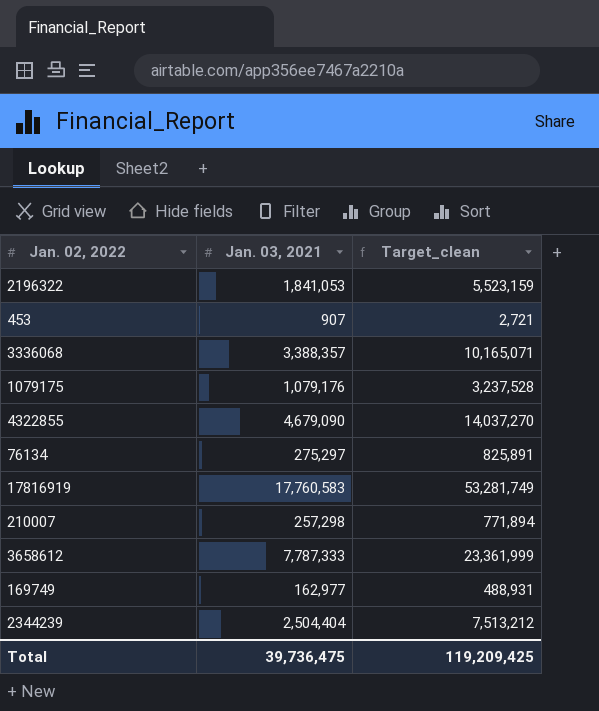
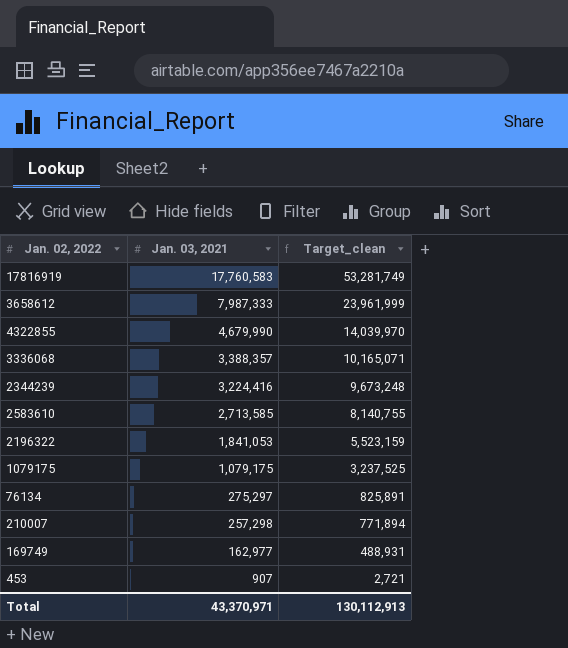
row order: none -> Jan. 03, 2021 descending
3658612 | Jan. 03, 2021: 7,787,333 -> 7,987,333
3658612 | Target_clean: 23,361,999 -> 23,961,999
4322855 | Jan. 03, 2021: 4,679,090 -> 4,679,990
4322855 | Target_clean: 14,037,270 -> 14,039,970
2344239 | Jan. 03, 2021: 2,504,404 -> 3,224,416
2344239 | Target_clean: 7,513,212 -> 9,673,248
row 2583610: none -> 2,713,585 | 8,140,755
1079175 | Jan. 03, 2021: 1,079,176 -> 1,079,175
1079175 | Target_clean: 3,237,528 -> 3,237,525
Total | Jan. 03, 2021: 39,736,475 -> 43,370,971
Total | Target_clean: 119,209,425 -> 130,112,913

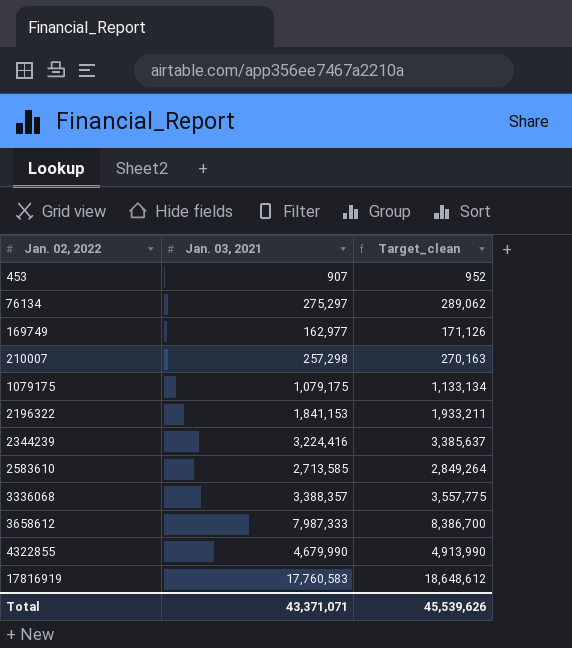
row order: Jan. 03, 2021 descending -> Jan. 02, 2022 ascending
column Target_clean | formula: [Jan. 03, 2021] * 3 -> [Jan. 03, 2021] * 1.05
2196322 | Jan. 03, 2021: 1,841,053 -> 1,841,153
Total | Jan. 03, 2021: 43,370,971 -> 43,371,071
Total | Target_clean: 130,112,913 -> 45,539,626

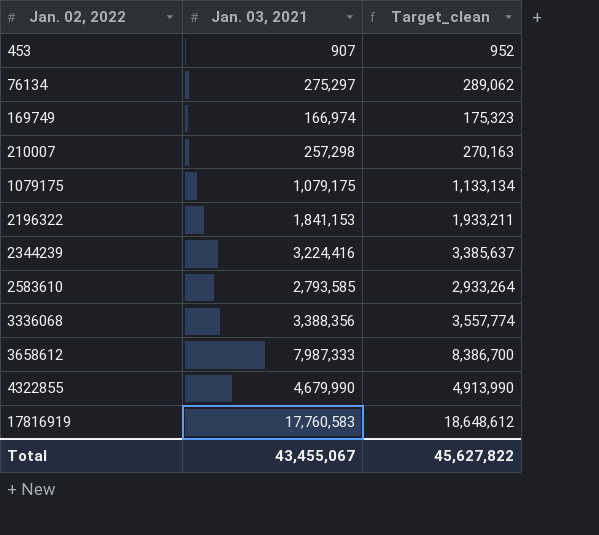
169749 | Jan. 03, 2021: 162,977 -> 166,974
169749 | Target_clean: 171,126 -> 175,323
2583610 | Jan. 03, 2021: 2,713,585 -> 2,793,585
2583610 | Target_clean: 2,849,264 -> 2,933,264
3336068 | Jan. 03, 2021: 3,388,357 -> 3,388,356
3336068 | Target_clean: 3,557,775 -> 3,557,774
Total | Jan. 03, 2021: 43,371,071 -> 43,455,067
Total | Target_clean: 45,539,626 -> 45,627,822

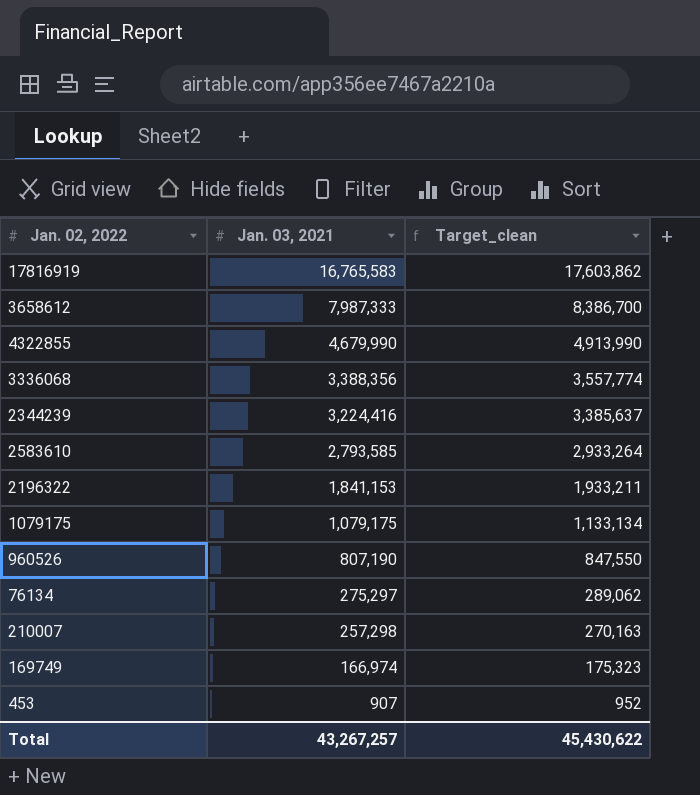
row order: Jan. 02, 2022 ascending -> Jan. 03, 2021 descending
17816919 | Jan. 03, 2021: 17,760,583 -> 16,765,583
17816919 | Target_clean: 18,648,612 -> 17,603,862
row 960526: none -> 807,190 | 847,550
Total | Jan. 03, 2021: 43,455,067 -> 43,267,257
Total | Target_clean: 45,627,822 -> 45,430,622

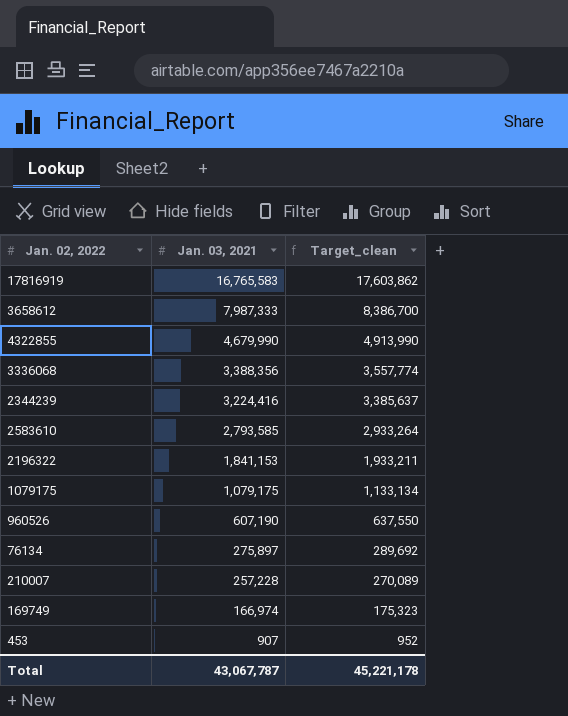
960526 | Jan. 03, 2021: 807,190 -> 607,190
960526 | Target_clean: 847,550 -> 637,550
76134 | Jan. 03, 2021: 275,297 -> 275,897
76134 | Target_clean: 289,062 -> 289,692
210007 | Jan. 03, 2021: 257,298 -> 257,228
210007 | Target_clean: 270,163 -> 270,089
Total | Jan. 03, 2021: 43,267,257 -> 43,067,787
Total | Target_clean: 45,430,622 -> 45,221,178

